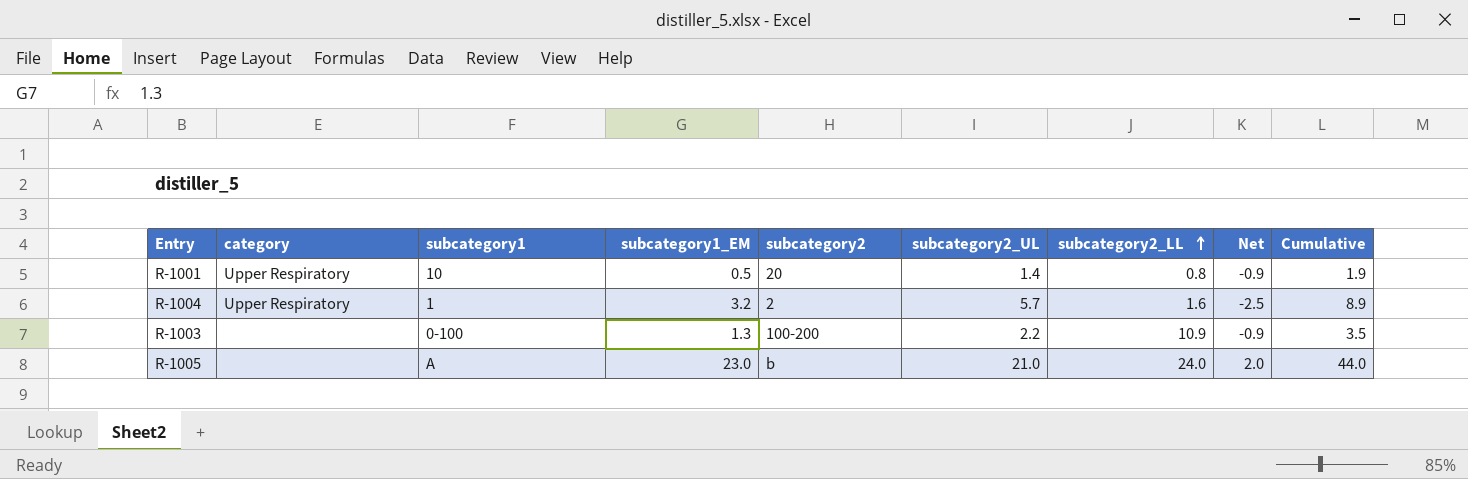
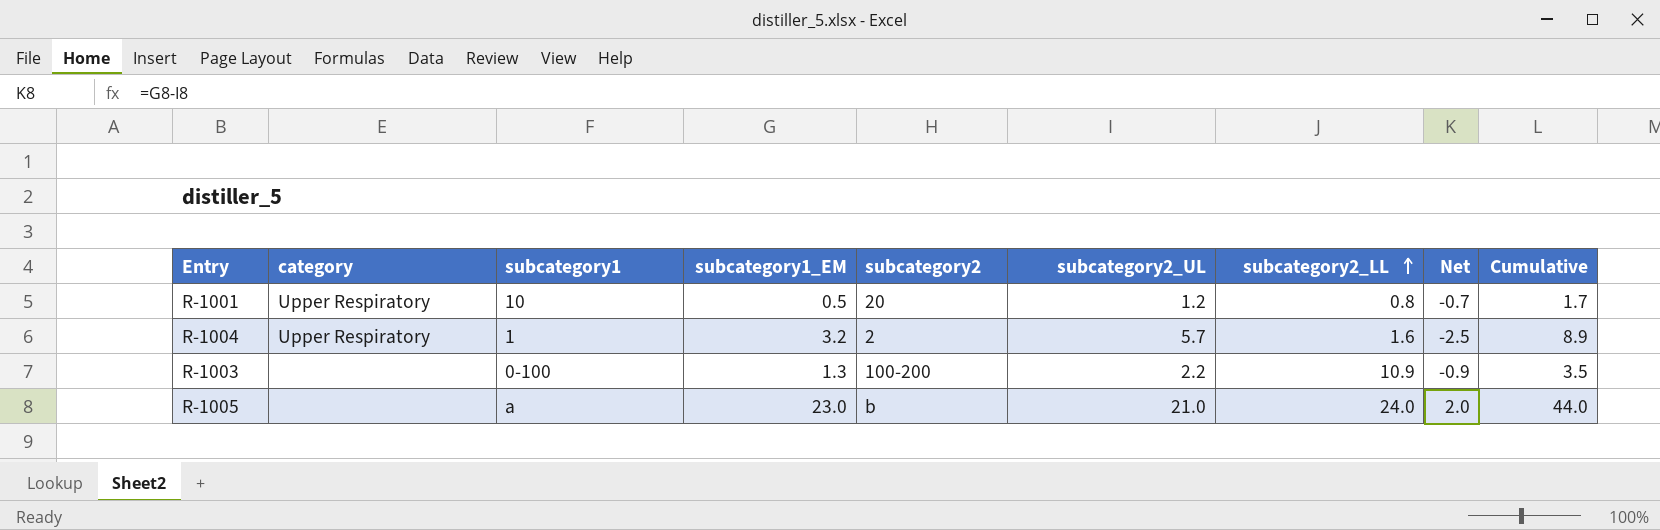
R-1001 | subcategory2_UL: 1.4 -> 1.2
R-1001 | Net: -0.9 -> -0.7
R-1001 | Cumulative: 1.9 -> 1.7
R-1005 | subcategory1: A -> a

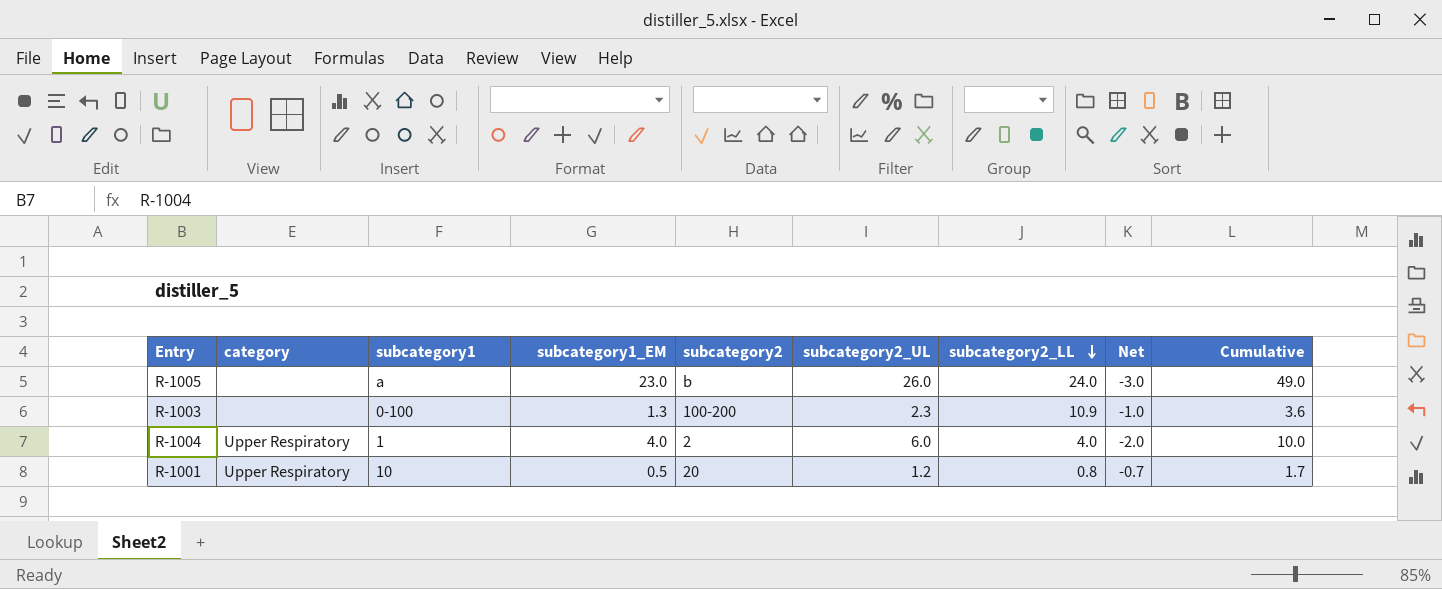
row order: subcategory2_LL ascending -> subcategory2_LL descending
R-1005 | subcategory2_UL: 21.0 -> 26.0
R-1005 | Net: 2.0 -> -3.0
R-1005 | Cumulative: 44.0 -> 49.0
R-1003 | subcategory2_UL: 2.2 -> 2.3
R-1003 | Net: -0.9 -> -1.0
R-1003 | Cumulative: 3.5 -> 3.6
R-1004 | subcategory1_EM: 3.2 -> 4.0
R-1004 | subcategory2_UL: 5.7 -> 6.0
R-1004 | subcategory2_LL: 1.6 -> 4.0
R-1004 | Net: -2.5 -> -2.0
R-1004 | Cumulative: 8.9 -> 10.0

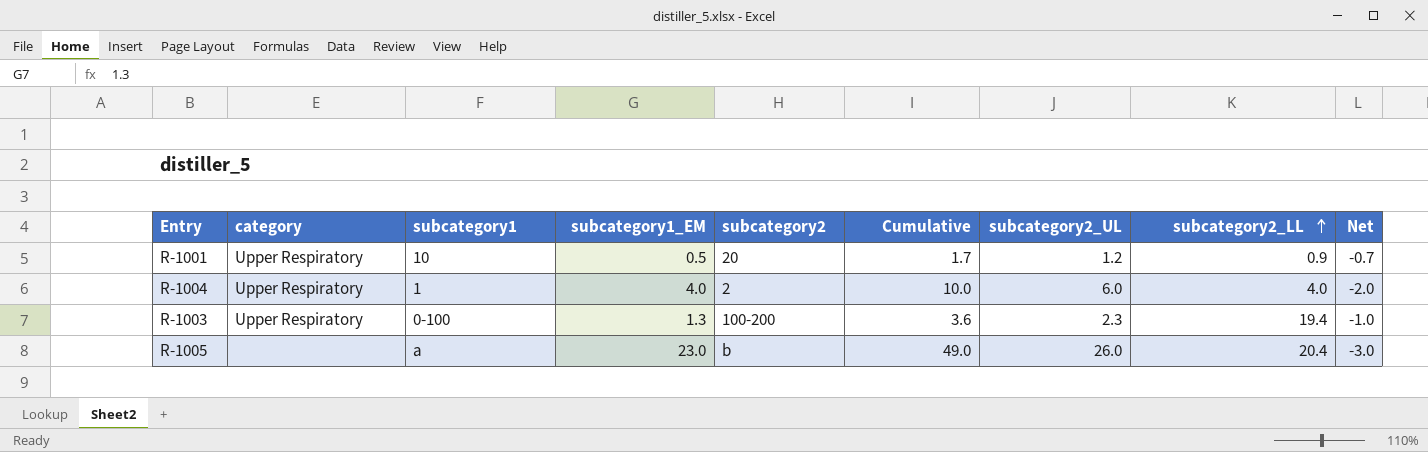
row order: subcategory2_LL descending -> subcategory2_LL ascending
column Cumulative | position: 9 -> 6
R-1001 | subcategory2_LL: 0.8 -> 0.9
R-1003 | category: none -> Upper Respiratory
R-1003 | subcategory2_LL: 10.9 -> 19.4
R-1005 | subcategory2_LL: 24.0 -> 20.4

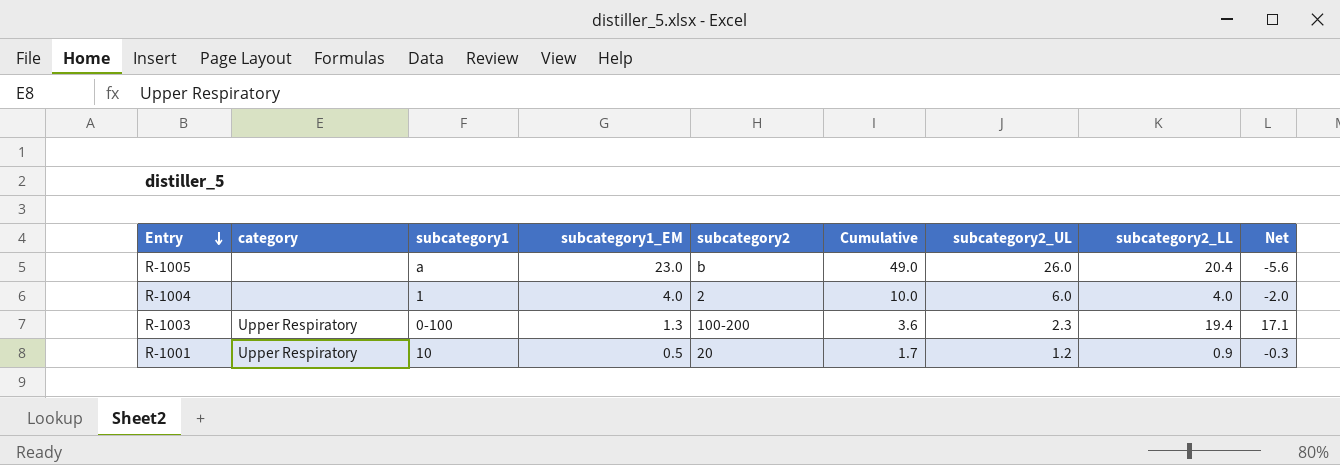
row order: subcategory2_LL ascending -> Entry descending
column Net | formula: [subcategory1_EM] - [subcategory2_UL] -> [subcategory2_LL] - [subcategory2_UL]
R-1004 | category: Upper Respiratory -> none

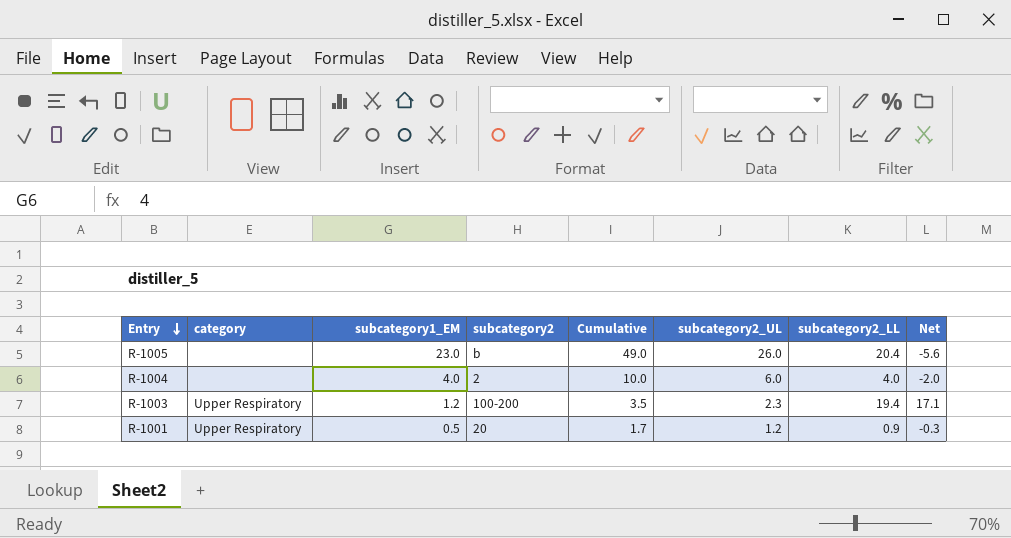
column subcategory1 | position: 3 -> none
R-1003 | subcategory1_EM: 1.3 -> 1.2
R-1003 | Cumulative: 3.6 -> 3.5

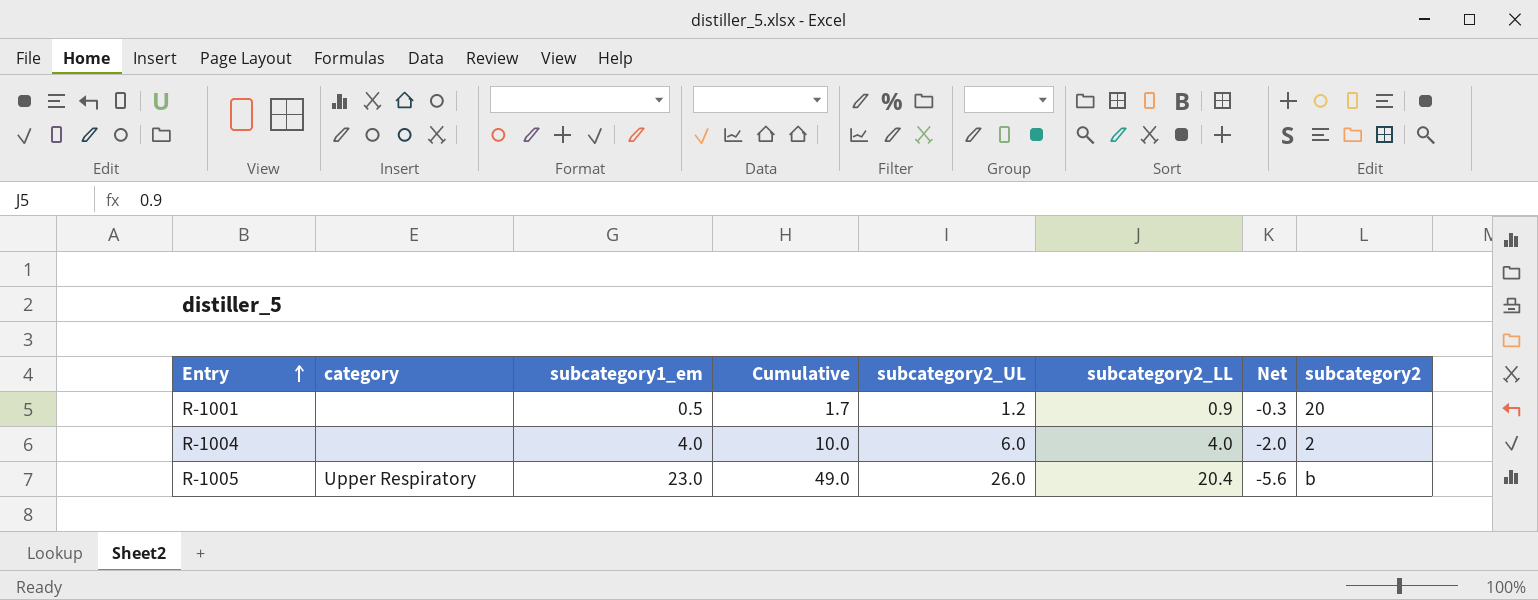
row order: Entry descending -> Entry ascending
column name: subcategory1_EM -> subcategory1_em
column subcategory2 | position: 4 -> 8
row R-1003: Upper Respiratory | 1.2 | 100-200 | 3.5 | 2.3 | 19.4 | 17.1 -> none
R-1001 | category: Upper Respiratory -> none
R-1005 | category: none -> Upper Respiratory

